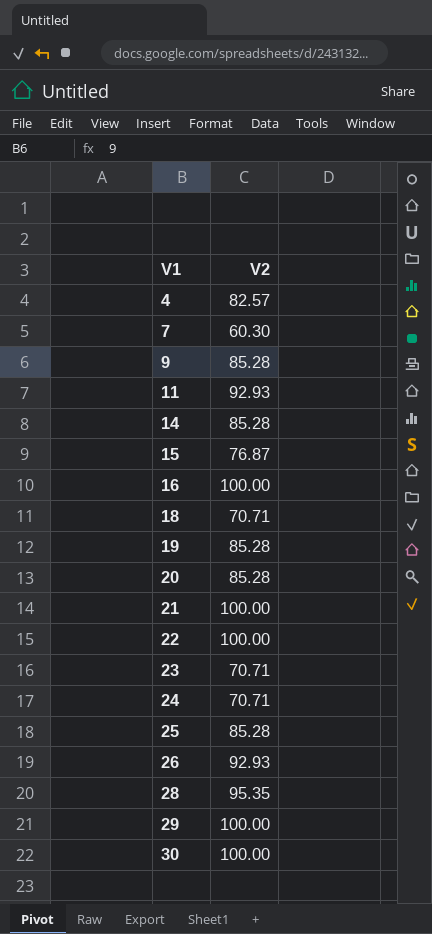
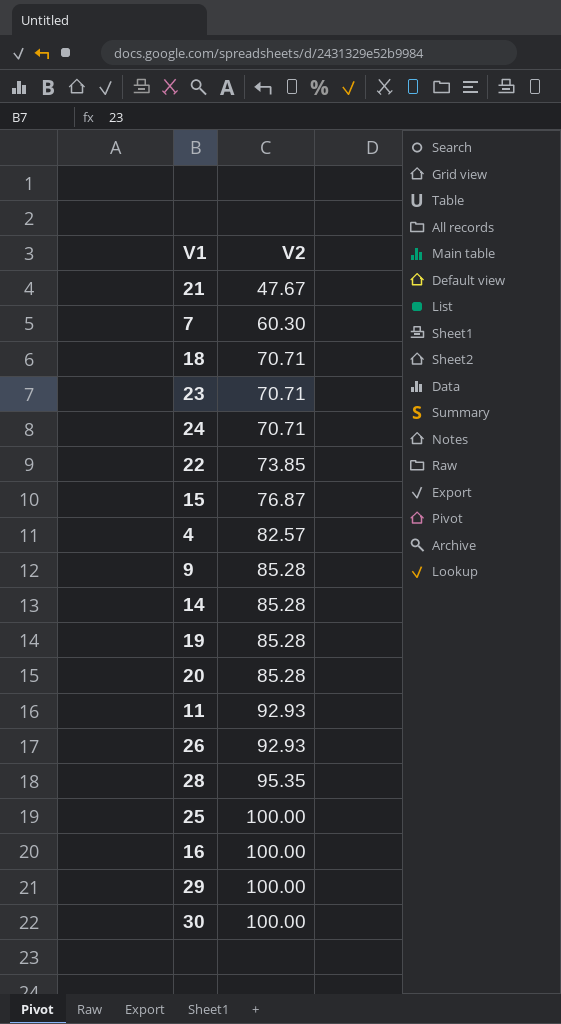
row order: V1 ascending -> V2 ascending
21 | V2: 100.00 -> 47.67
22 | V2: 100.00 -> 73.85
25 | V2: 85.28 -> 100.00

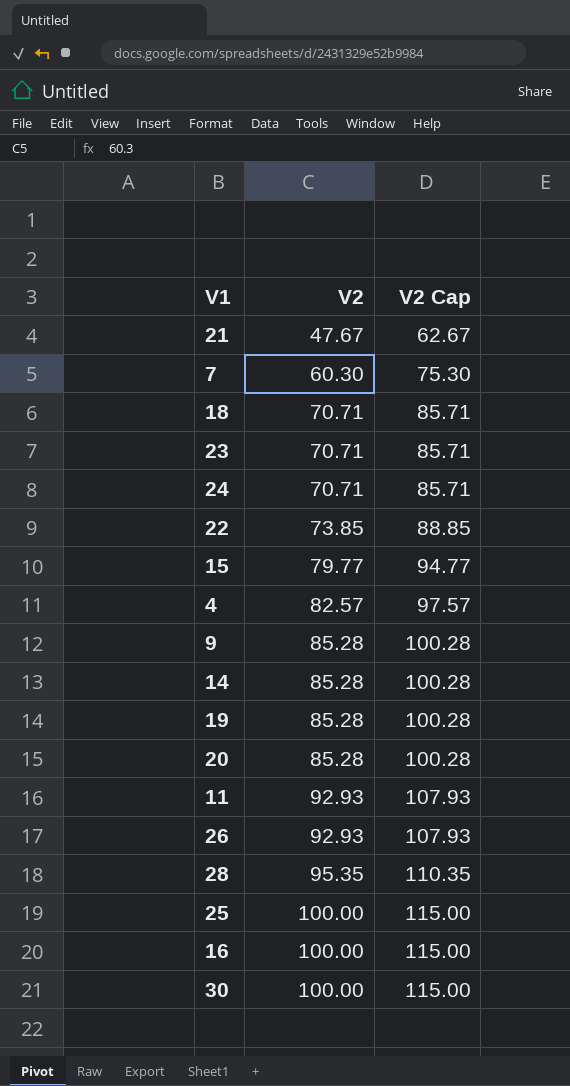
column V2 Cap | formula: none -> [V2] + 15
row 29: 100.00 -> none
15 | V2: 76.87 -> 79.77

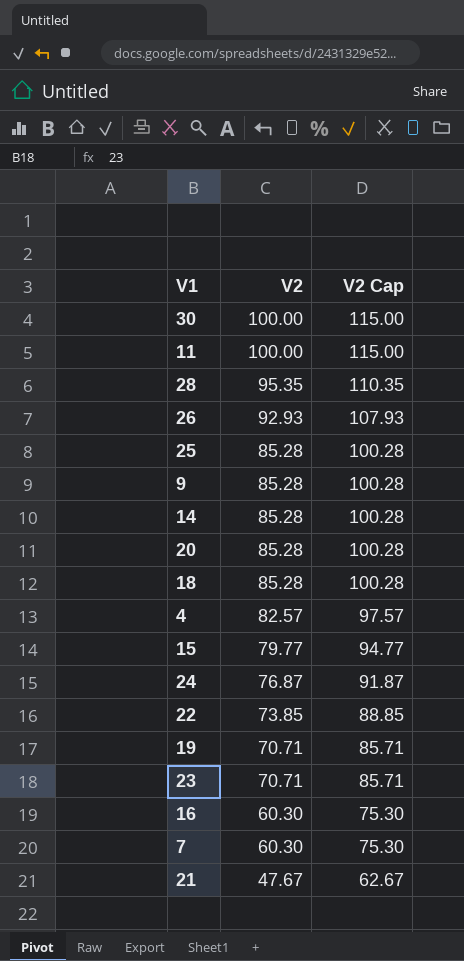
row order: V2 ascending -> V2 descending
11 | V2: 92.93 -> 100.00
11 | V2 Cap: 107.93 -> 115.00
25 | V2: 100.00 -> 85.28
25 | V2 Cap: 115.00 -> 100.28
18 | V2: 70.71 -> 85.28
18 | V2 Cap: 85.71 -> 100.28
24 | V2: 70.71 -> 76.87
24 | V2 Cap: 85.71 -> 91.87
19 | V2: 85.28 -> 70.71
19 | V2 Cap: 100.28 -> 85.71
16 | V2: 100.00 -> 60.30
16 | V2 Cap: 115.00 -> 75.30

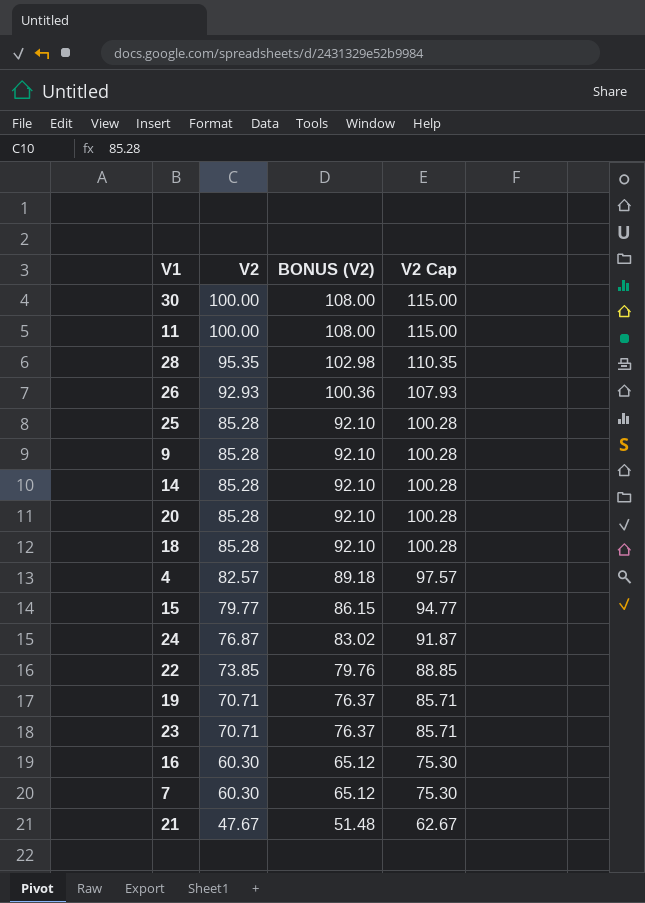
column BONUS (V2) | formula: none -> [V2] * 1.08

